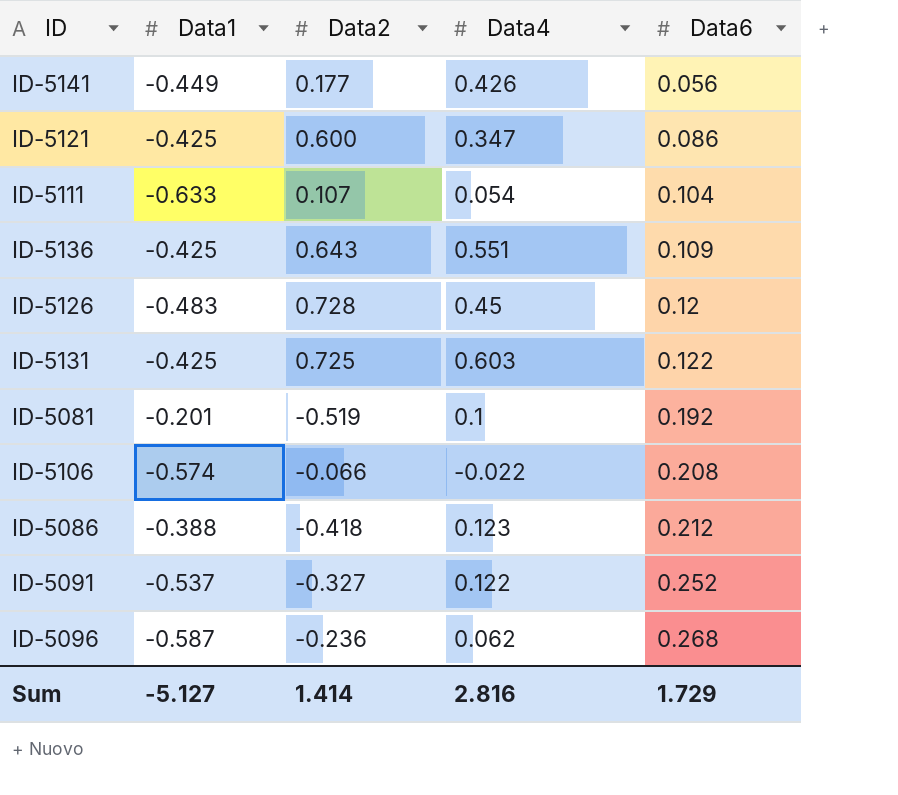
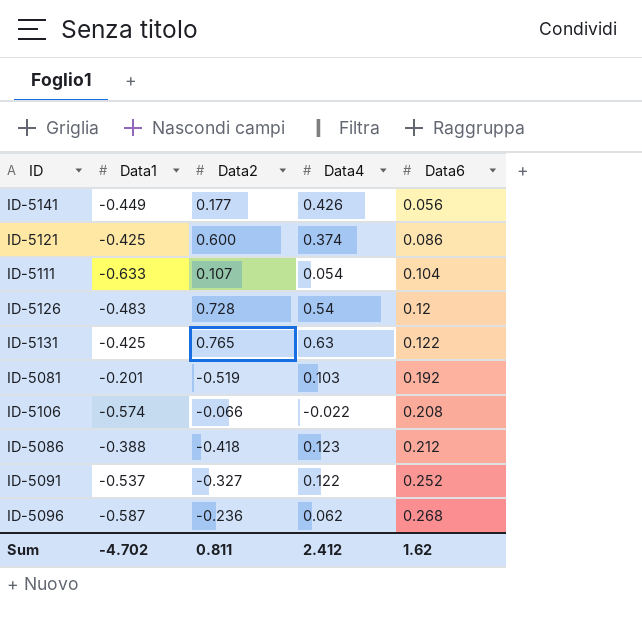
row ID-5136: -0.425 | 0.643 | 0.551 | 0.109 -> none
ID-5121 | Data4: 0.347 -> 0.374
ID-5126 | Data4: 0.45 -> 0.54
ID-5131 | Data2: 0.725 -> 0.765
ID-5131 | Data4: 0.603 -> 0.63
ID-5081 | Data4: 0.1 -> 0.103
Sum | Data1: -5.127 -> -4.702
Sum | Data2: 1.414 -> 0.811
Sum | Data4: 2.816 -> 2.412
Sum | Data6: 1.729 -> 1.62

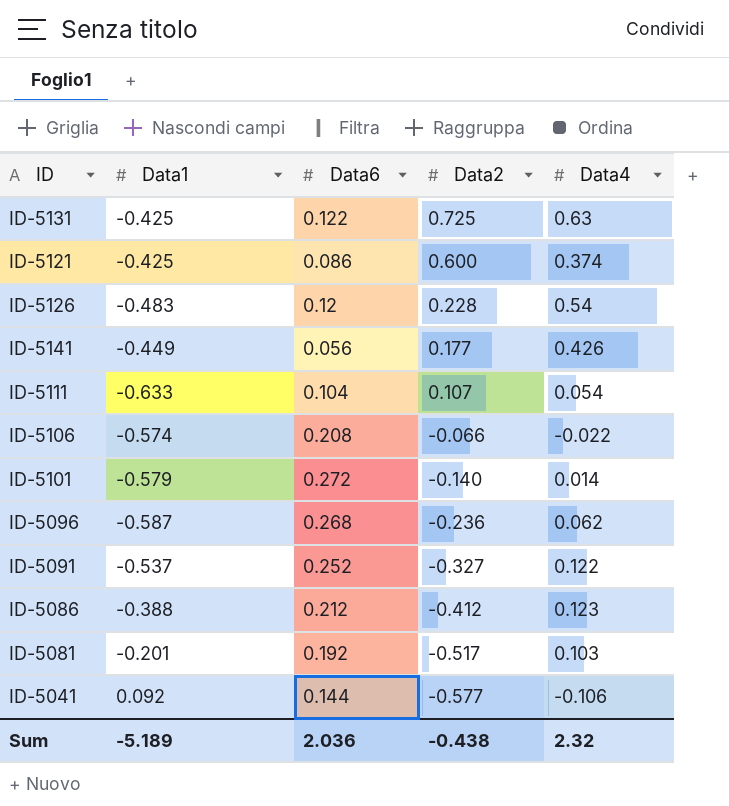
row order: Data6 ascending -> Data2 descending
column Data6 | position: 5 -> 3
ID-5131 | Data2: 0.765 -> 0.725
ID-5126 | Data2: 0.728 -> 0.228
row ID-5101: none -> -0.579 | 0.272 | -0.140 | 0.014
ID-5086 | Data2: -0.418 -> -0.412
ID-5081 | Data2: -0.519 -> -0.517
row ID-5041: none -> 0.092 | 0.144 | -0.577 | -0.106
Sum | Data1: -4.702 -> -5.189
Sum | Data6: 1.62 -> 2.036
Sum | Data2: 0.811 -> -0.438
Sum | Data4: 2.412 -> 2.32

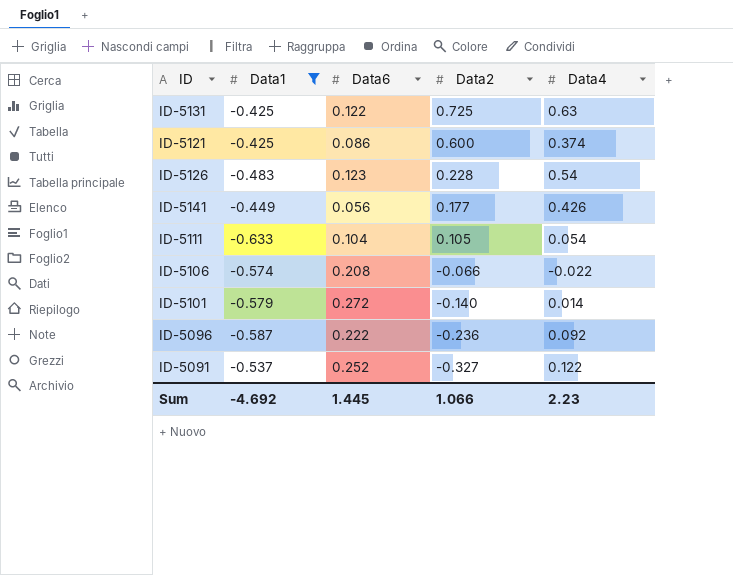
filter: none -> Data1 <= -0.425
ID-5126 | Data6: 0.12 -> 0.123
ID-5111 | Data2: 0.107 -> 0.105
ID-5096 | Data6: 0.268 -> 0.222
ID-5096 | Data4: 0.062 -> 0.092
Sum | Data1: -5.189 -> -4.692
Sum | Data6: 2.036 -> 1.445
Sum | Data2: -0.438 -> 1.066
Sum | Data4: 2.32 -> 2.23

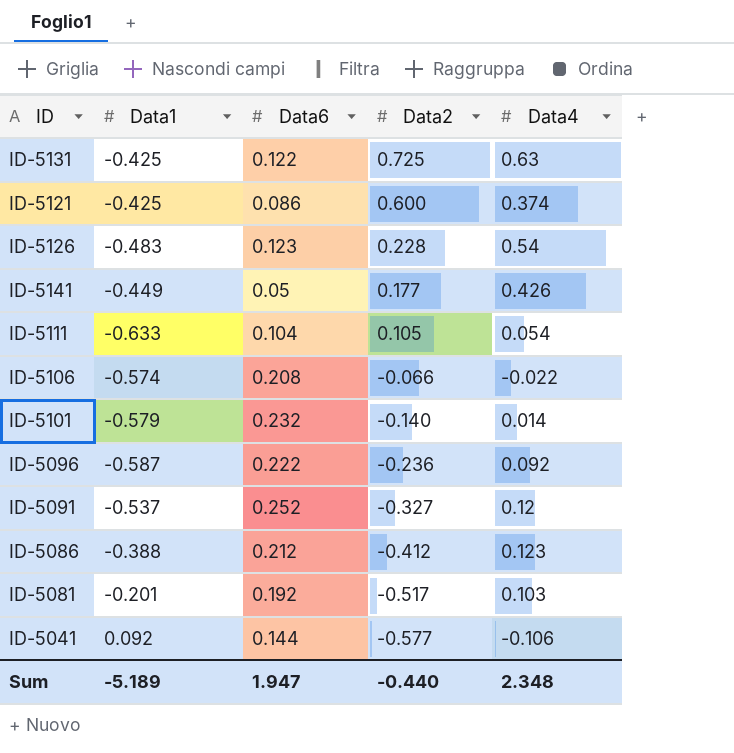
filter: Data1 <= -0.425 -> none
ID-5141 | Data6: 0.056 -> 0.05
ID-5101 | Data6: 0.272 -> 0.232
ID-5091 | Data4: 0.122 -> 0.12
Sum | Data1: -4.692 -> -5.189
Sum | Data6: 1.445 -> 1.947
Sum | Data2: 1.066 -> -0.440
Sum | Data4: 2.23 -> 2.348

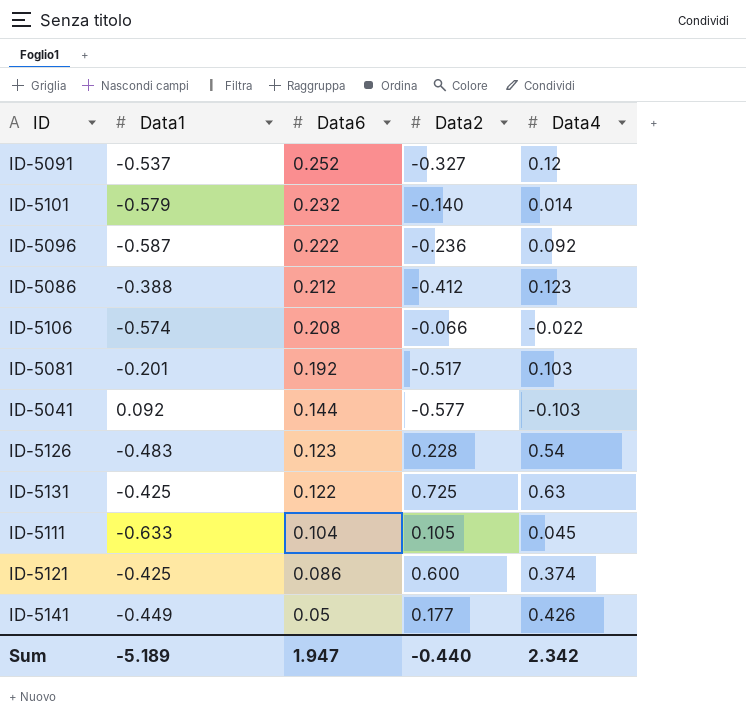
row order: Data2 descending -> Data6 descending
ID-5041 | Data4: -0.106 -> -0.103
ID-5111 | Data4: 0.054 -> 0.045
Sum | Data4: 2.348 -> 2.342

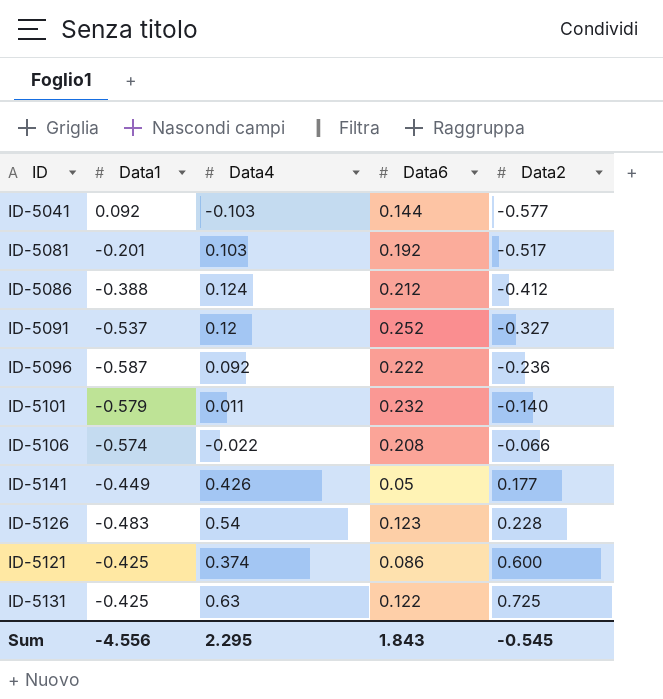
row order: Data6 descending -> Data2 ascending
column Data4 | position: 5 -> 3
row ID-5111: -0.633 | 0.104 | 0.105 | 0.045 -> none
ID-5086 | Data4: 0.123 -> 0.124
ID-5101 | Data4: 0.014 -> 0.011
Sum | Data1: -5.189 -> -4.556
Sum | Data4: 2.342 -> 2.295
Sum | Data6: 1.947 -> 1.843
Sum | Data2: -0.440 -> -0.545

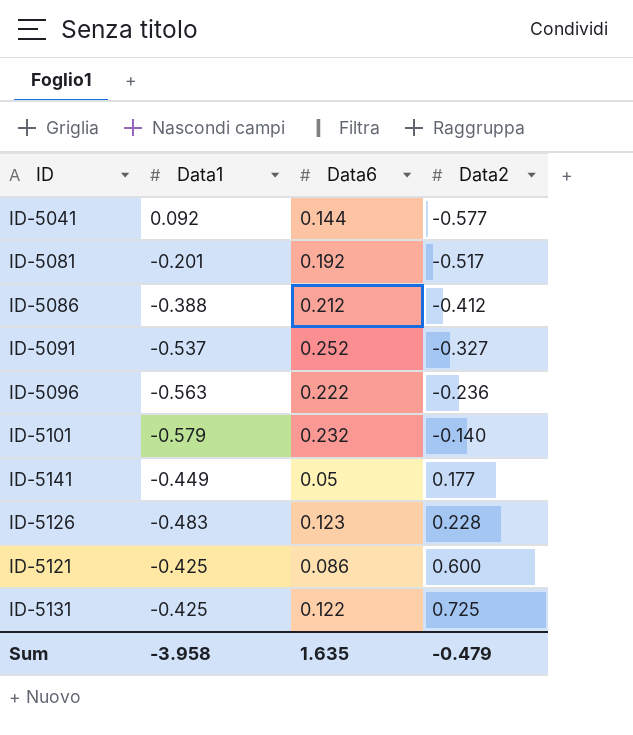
column Data4 | position: 3 -> none
row ID-5106: -0.574 | -0.022 | 0.208 | -0.066 -> none
ID-5096 | Data1: -0.587 -> -0.563
Sum | Data1: -4.556 -> -3.958
Sum | Data6: 1.843 -> 1.635
Sum | Data2: -0.545 -> -0.479

